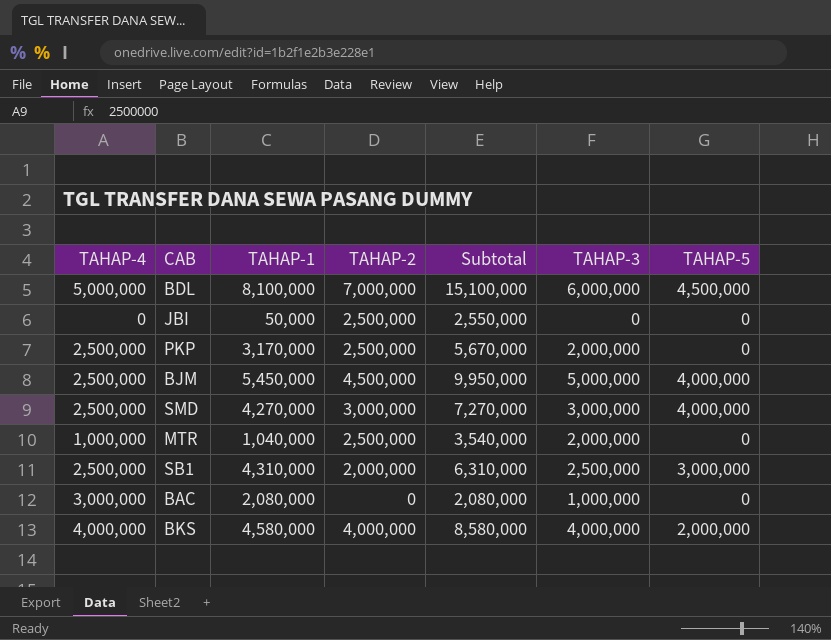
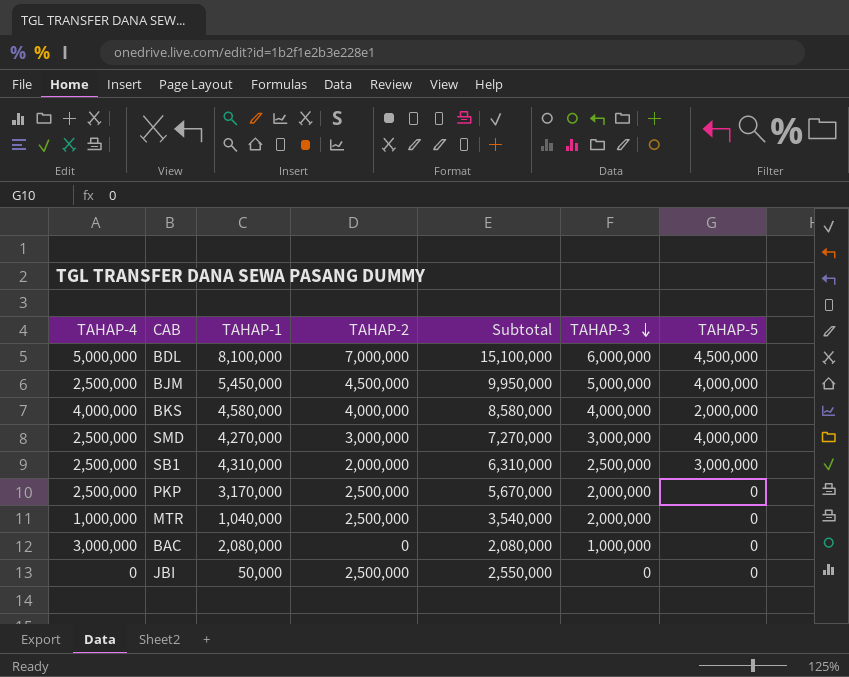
row order: none -> TAHAP-3 descending

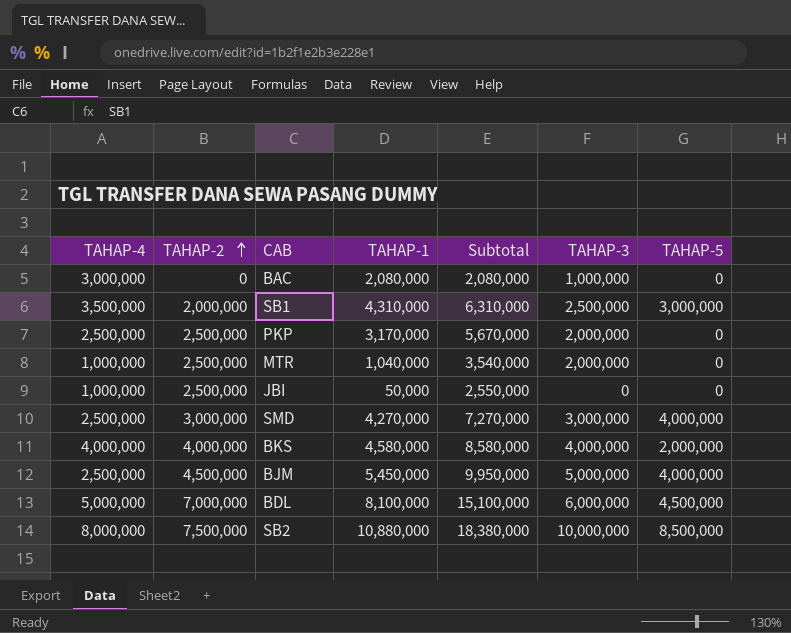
row order: TAHAP-3 descending -> TAHAP-2 ascending
column TAHAP-2 | position: 4 -> 2
SB1 | TAHAP-4: 2,500,000 -> 3,500,000
JBI | TAHAP-4: 0 -> 1,000,000
row SB2: none -> 8,000,000 | 7,500,000 | 10,880,000 | 18,380,000 | 10,000,000 | 8,500,000

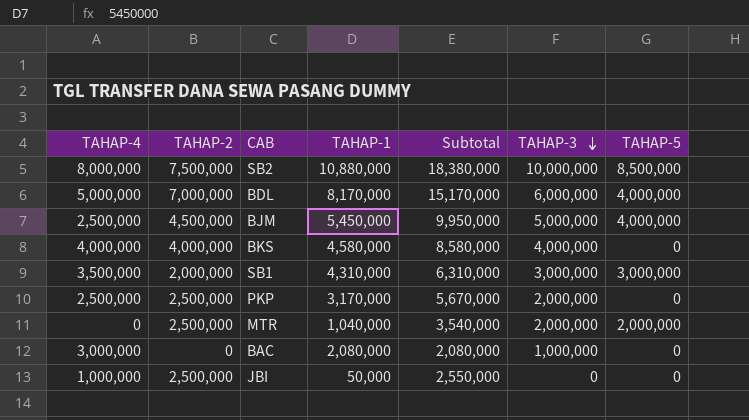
row order: TAHAP-2 ascending -> TAHAP-3 descending
row SMD: 2,500,000 | 3,000,000 | 4,270,000 | 7,270,000 | 3,000,000 | 4,000,000 -> none
BDL | TAHAP-1: 8,100,000 -> 8,170,000
BDL | Subtotal: 15,100,000 -> 15,170,000
BDL | TAHAP-5: 4,500,000 -> 4,000,000
BKS | TAHAP-5: 2,000,000 -> 0
SB1 | TAHAP-3: 2,500,000 -> 3,000,000
MTR | TAHAP-4: 1,000,000 -> 0
MTR | TAHAP-5: 0 -> 2,000,000

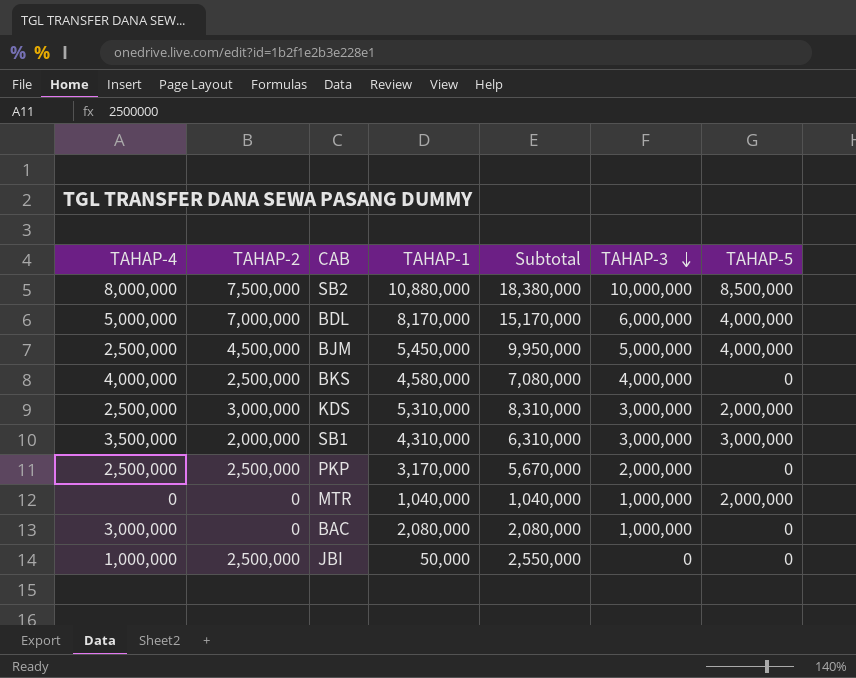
BKS | TAHAP-2: 4,000,000 -> 2,500,000
BKS | Subtotal: 8,580,000 -> 7,080,000
row KDS: none -> 2,500,000 | 3,000,000 | 5,310,000 | 8,310,000 | 3,000,000 | 2,000,000
MTR | TAHAP-2: 2,500,000 -> 0
MTR | Subtotal: 3,540,000 -> 1,040,000
MTR | TAHAP-3: 2,000,000 -> 1,000,000

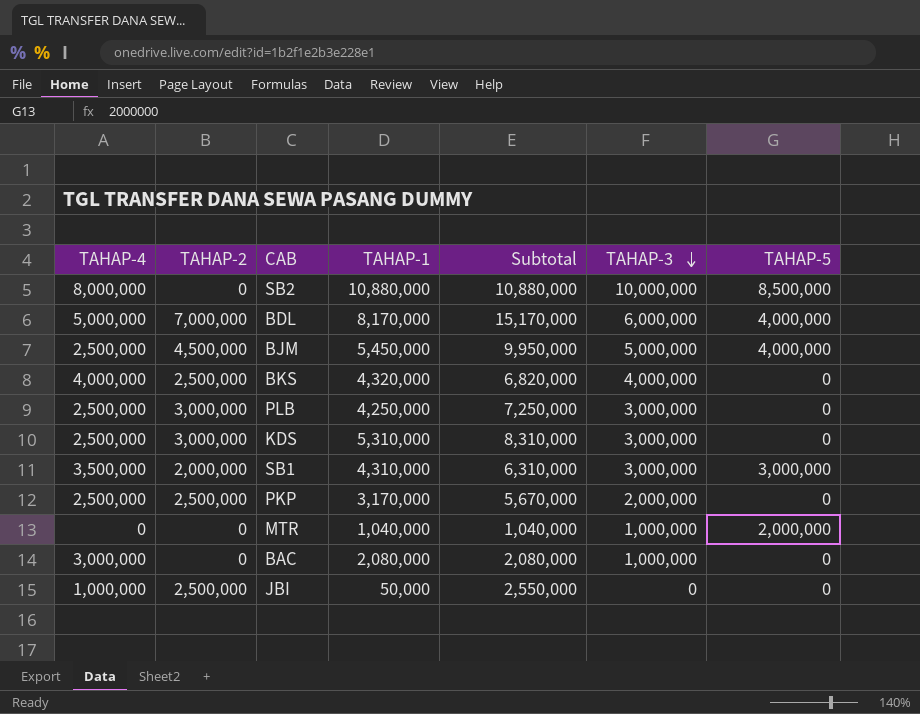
SB2 | TAHAP-2: 7,500,000 -> 0
SB2 | Subtotal: 18,380,000 -> 10,880,000
BKS | TAHAP-1: 4,580,000 -> 4,320,000
BKS | Subtotal: 7,080,000 -> 6,820,000
row PLB: none -> 2,500,000 | 3,000,000 | 4,250,000 | 7,250,000 | 3,000,000 | 0
KDS | TAHAP-5: 2,000,000 -> 0

